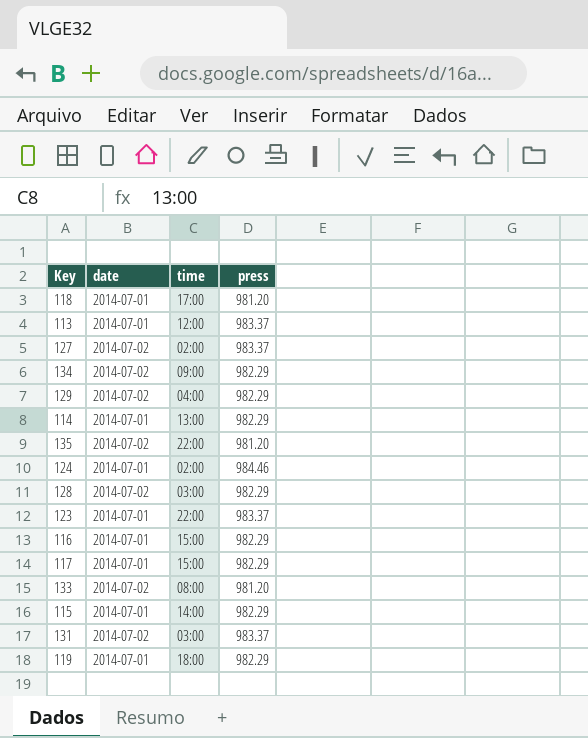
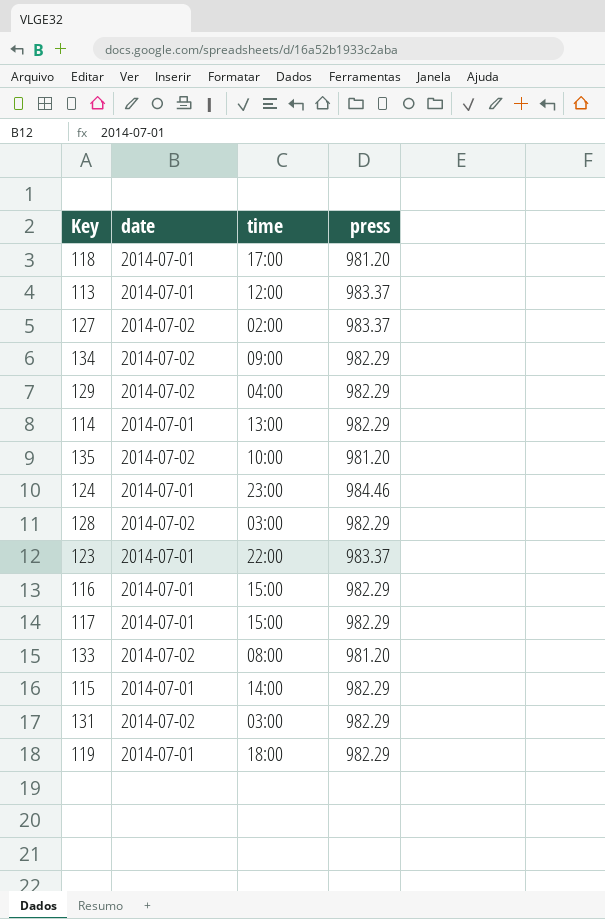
135 | time: 22:00 -> 10:00
124 | time: 02:00 -> 23:00
131 | press: 983.37 -> 982.29

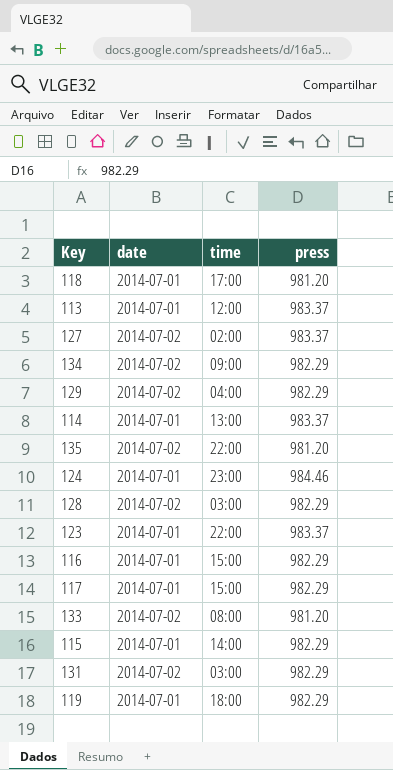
114 | press: 982.29 -> 983.37
135 | time: 10:00 -> 22:00

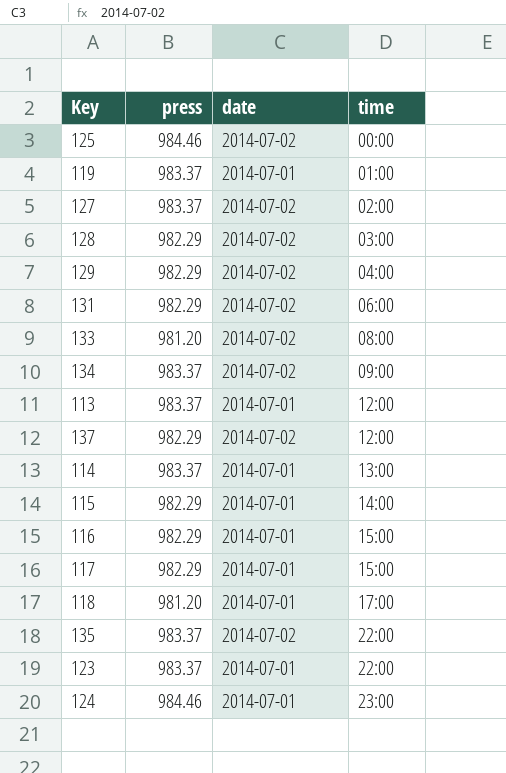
row order: none -> time ascending
column press | position: 4 -> 2
row 125: none -> 984.46 | 2014-07-02 | 00:00
119 | press: 982.29 -> 983.37
119 | time: 18:00 -> 01:00
131 | time: 03:00 -> 06:00
134 | press: 982.29 -> 983.37
row 137: none -> 982.29 | 2014-07-02 | 12:00
135 | press: 981.20 -> 983.37

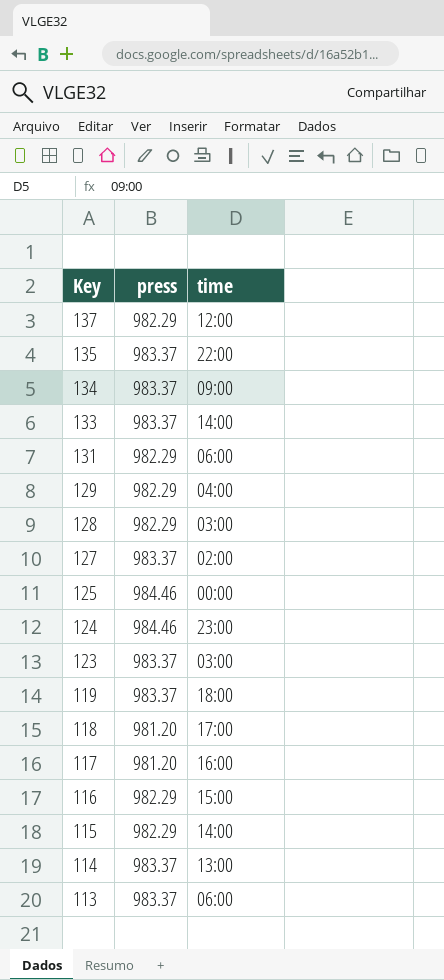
row order: time ascending -> Key descending
column date | position: 3 -> none
133 | press: 981.20 -> 983.37
133 | time: 08:00 -> 14:00
123 | time: 22:00 -> 03:00
119 | time: 01:00 -> 18:00
117 | press: 982.29 -> 981.20
117 | time: 15:00 -> 16:00
113 | time: 12:00 -> 06:00

